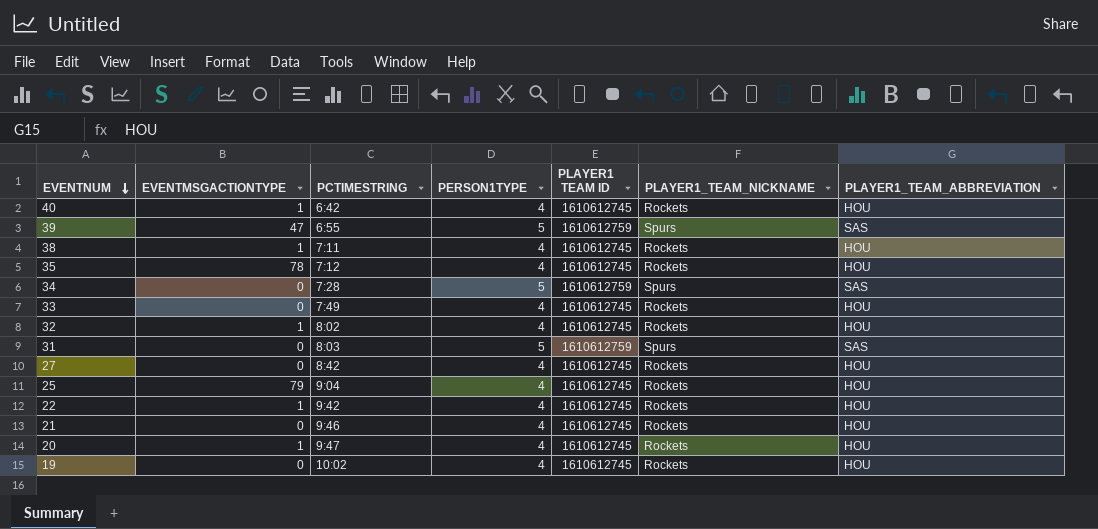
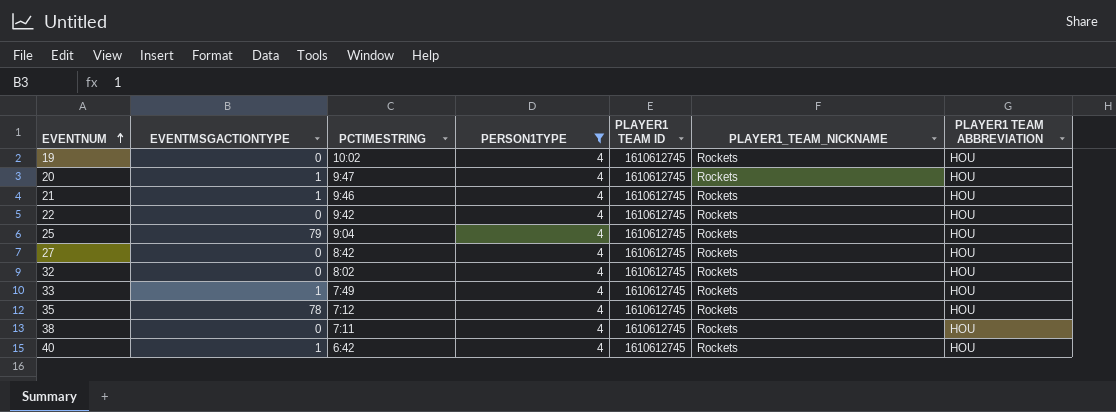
filter: none -> PERSON1TYPE = 4
row order: EVENTNUM descending -> EVENTNUM ascending
column name: PLAYER1_TEAM_ABBREVIATION -> PLAYER1 TEAM ABBREVIATION
21 | EVENTMSGACTIONTYPE: 0 -> 1
22 | EVENTMSGACTIONTYPE: 1 -> 0
32 | EVENTMSGACTIONTYPE: 1 -> 0
33 | EVENTMSGACTIONTYPE: 0 -> 1
38 | EVENTMSGACTIONTYPE: 1 -> 0

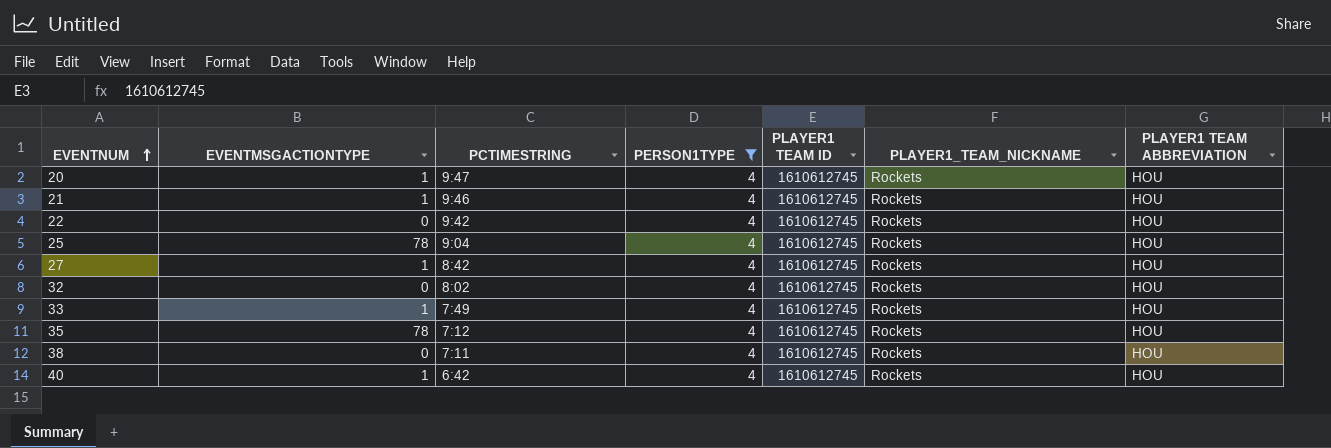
row 19: 0 | 10:02 | 4 | 1610612745 | Rockets | HOU -> none
25 | EVENTMSGACTIONTYPE: 79 -> 78
27 | EVENTMSGACTIONTYPE: 0 -> 1

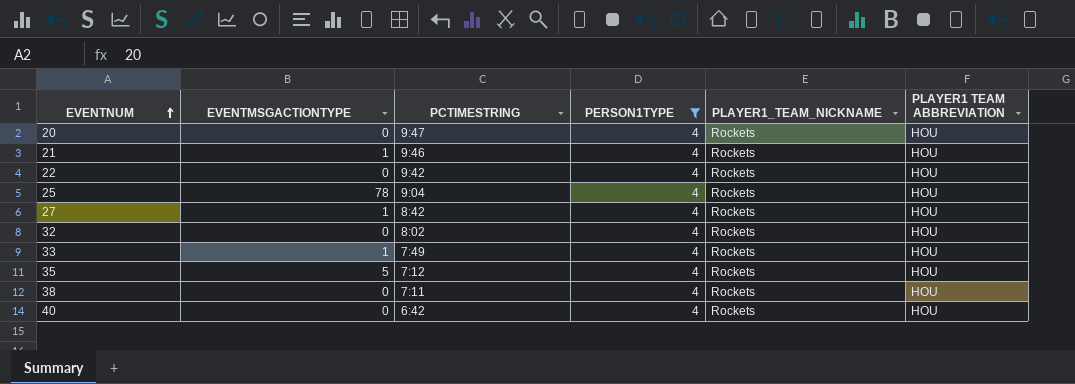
column PLAYER1 TEAM ID | position: 5 -> none
20 | EVENTMSGACTIONTYPE: 1 -> 0
35 | EVENTMSGACTIONTYPE: 78 -> 5
40 | EVENTMSGACTIONTYPE: 1 -> 0

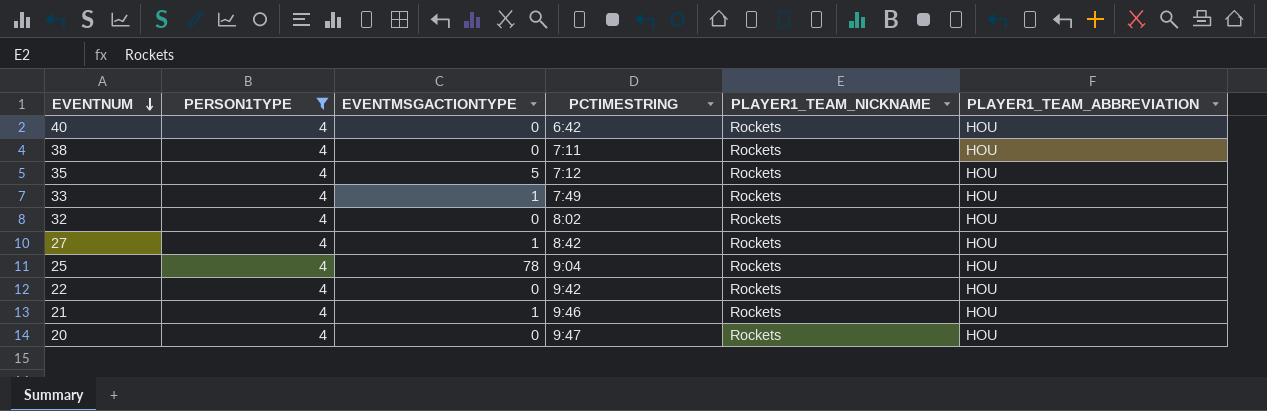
row order: EVENTNUM ascending -> EVENTNUM descending
column PERSON1TYPE | position: 4 -> 2
column name: PLAYER1 TEAM ABBREVIATION -> PLAYER1_TEAM_ABBREVIATION

